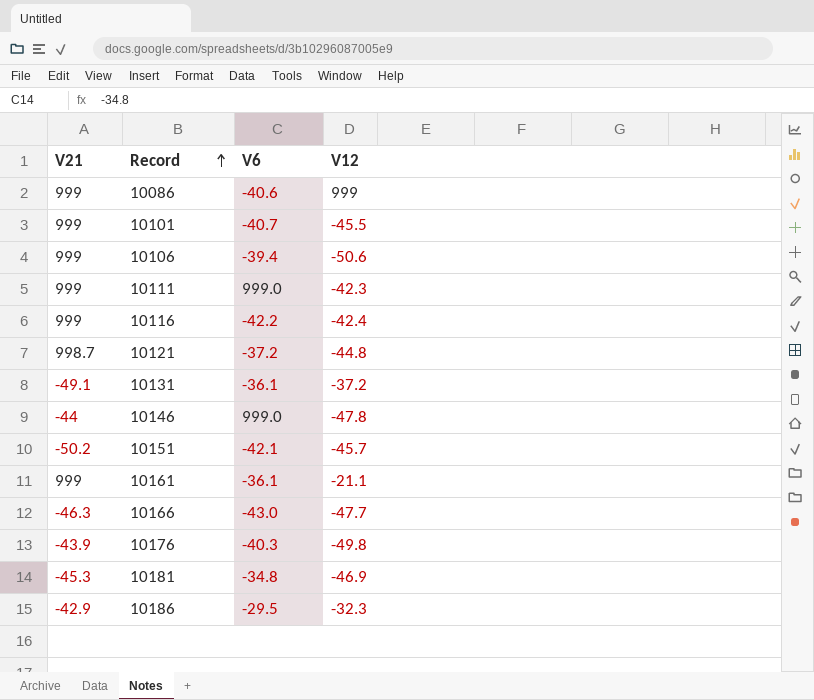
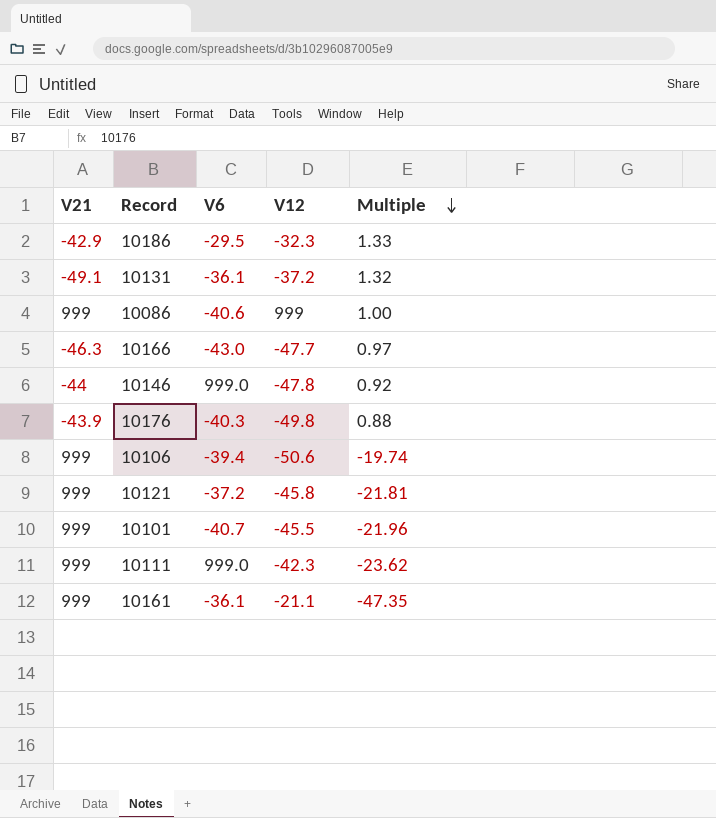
row order: Record ascending -> Multiple descending
column Multiple | formula: none -> [V21] / [V12]
row 10116: 999 | -42.2 | -42.4 -> none
row 10151: -50.2 | -42.1 | -45.7 -> none
row 10181: -45.3 | -34.8 | -46.9 -> none
10121 | V21: 998.7 -> 999
10121 | V12: -44.8 -> -45.8

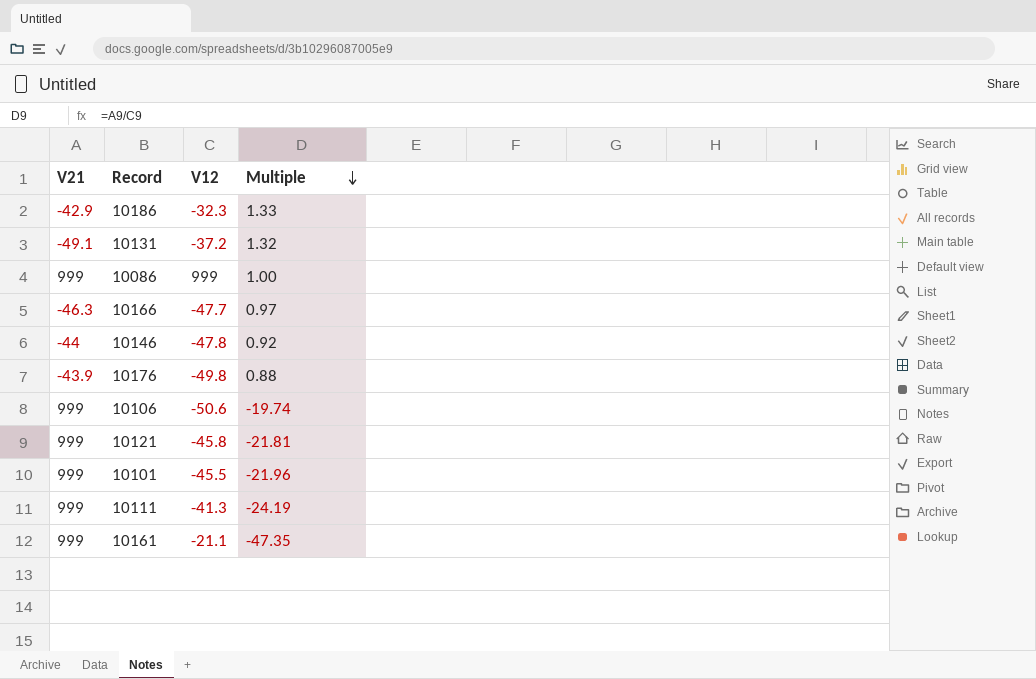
column V6 | position: 3 -> none
10111 | V12: -42.3 -> -41.3
10111 | Multiple: -23.62 -> -24.19

